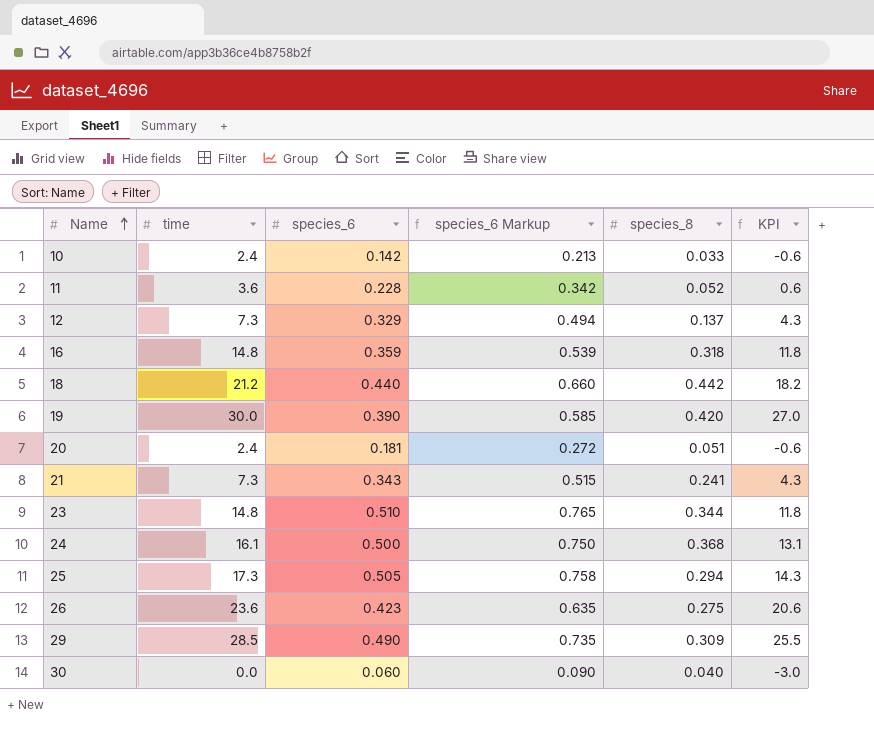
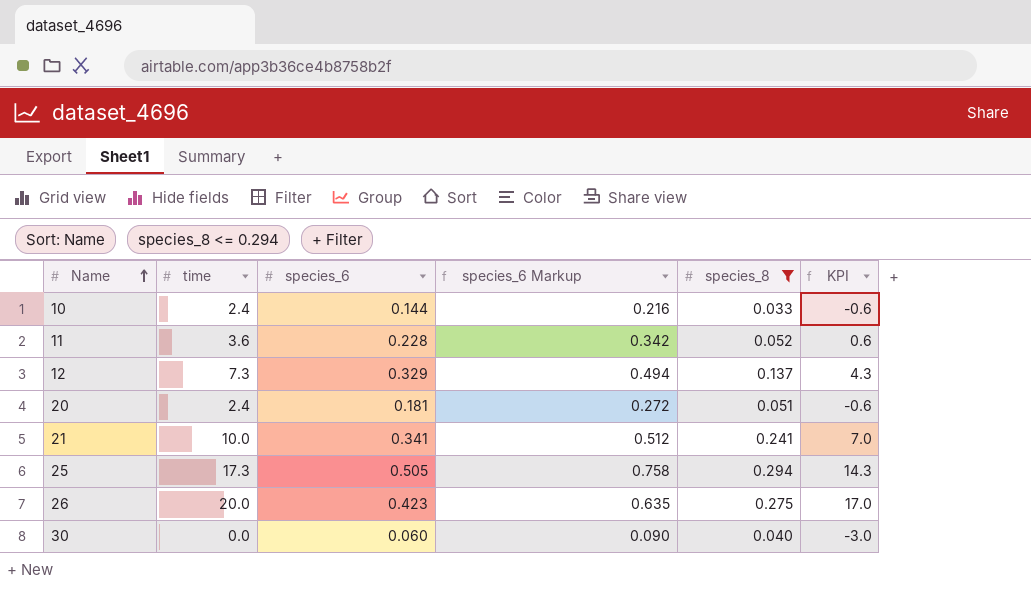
filter: none -> species_8 <= 0.294
10 | species_6: 0.142 -> 0.144
10 | species_6 Markup: 0.213 -> 0.216
21 | time: 7.3 -> 10.0
21 | species_6: 0.343 -> 0.341
21 | species_6 Markup: 0.515 -> 0.512
21 | KPI: 4.3 -> 7.0
26 | time: 23.6 -> 20.0
26 | KPI: 20.6 -> 17.0

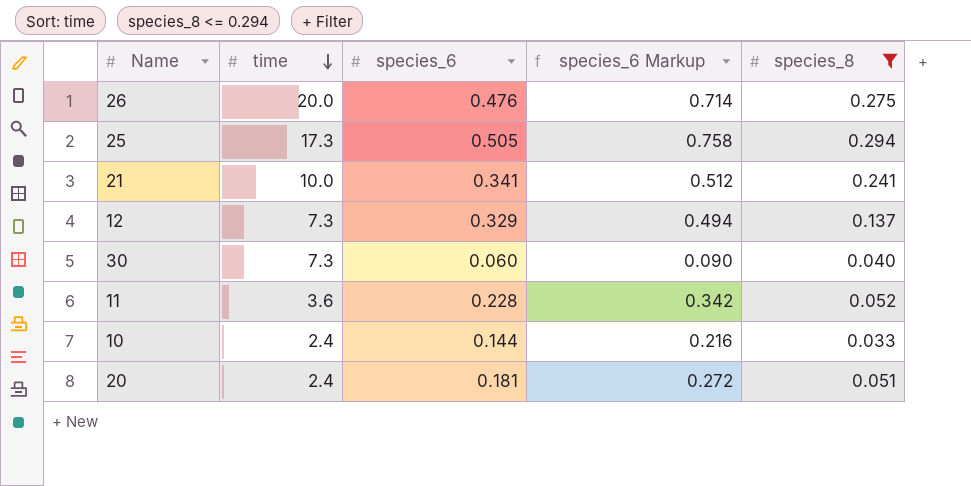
row order: Name ascending -> time descending
column KPI | formula: [time] - 3 -> none
26 | species_6: 0.423 -> 0.476
26 | species_6 Markup: 0.635 -> 0.714
30 | time: 0.0 -> 7.3

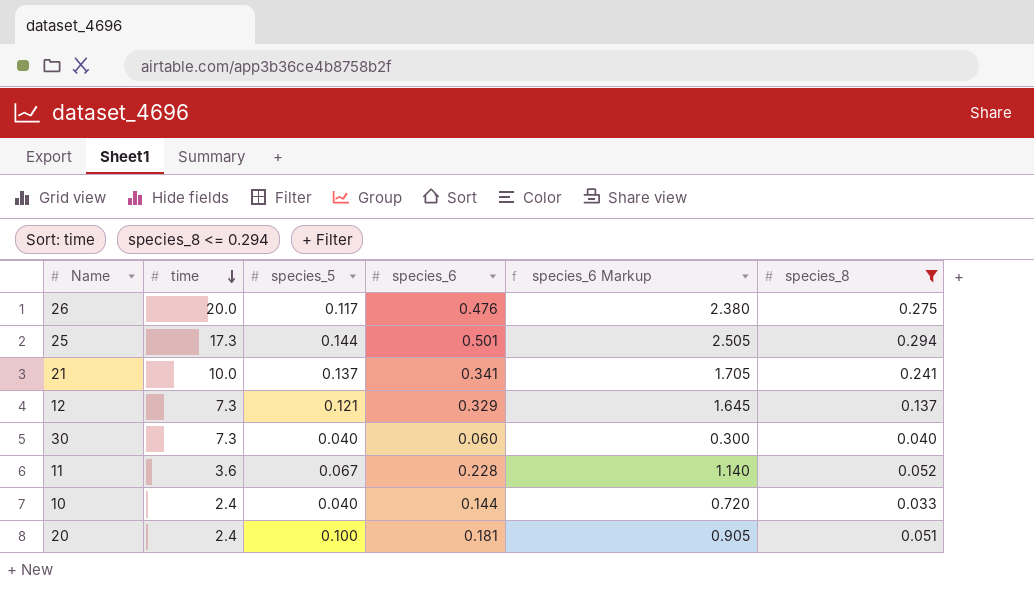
column species_5 | position: none -> 3
column species_6 Markup | formula: [species_6] * 1.5 -> [species_6] * 5
25 | species_6: 0.505 -> 0.501

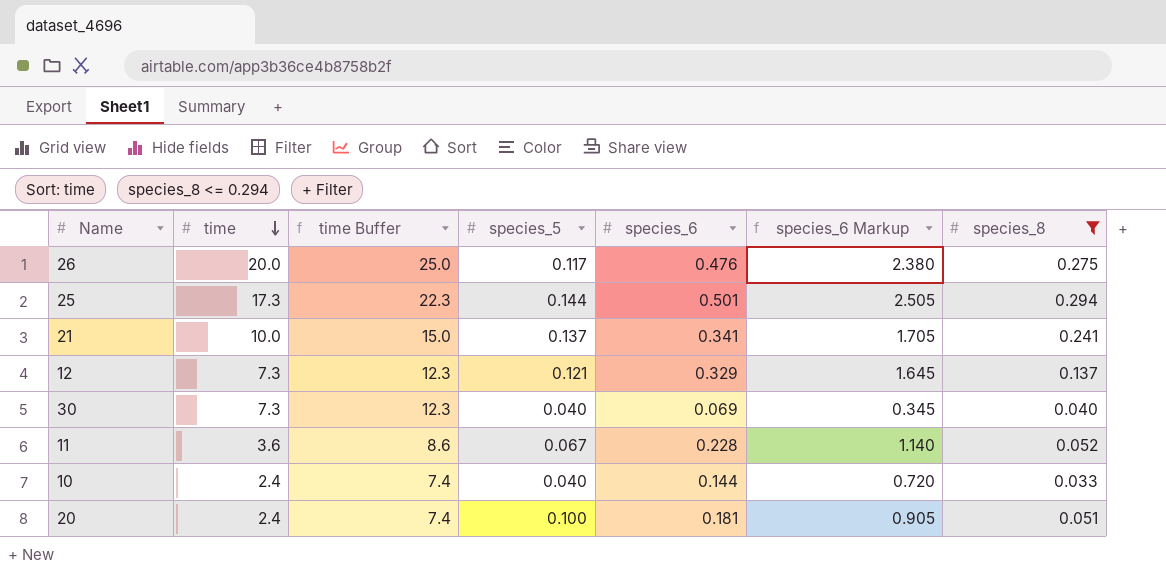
column time Buffer | formula: none -> [time] + 5
30 | species_6: 0.060 -> 0.069
30 | species_6 Markup: 0.300 -> 0.345

